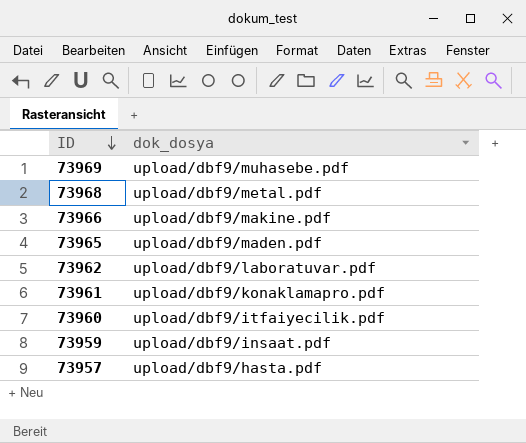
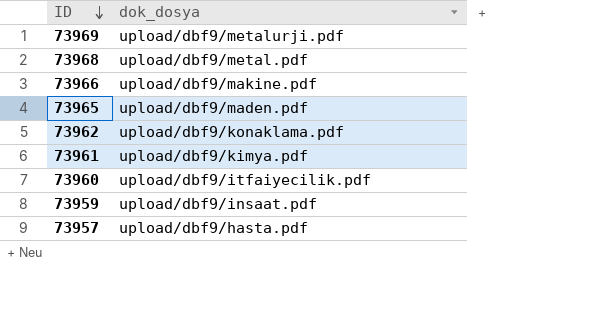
73969 | dok_dosya: upload/dbf9/muhasebe.pdf -> upload/dbf9/metalurji.pdf
73962 | dok_dosya: upload/dbf9/laboratuvar.pdf -> upload/dbf9/konaklama.pdf
73961 | dok_dosya: upload/dbf9/konaklamapro.pdf -> upload/dbf9/kimya.pdf

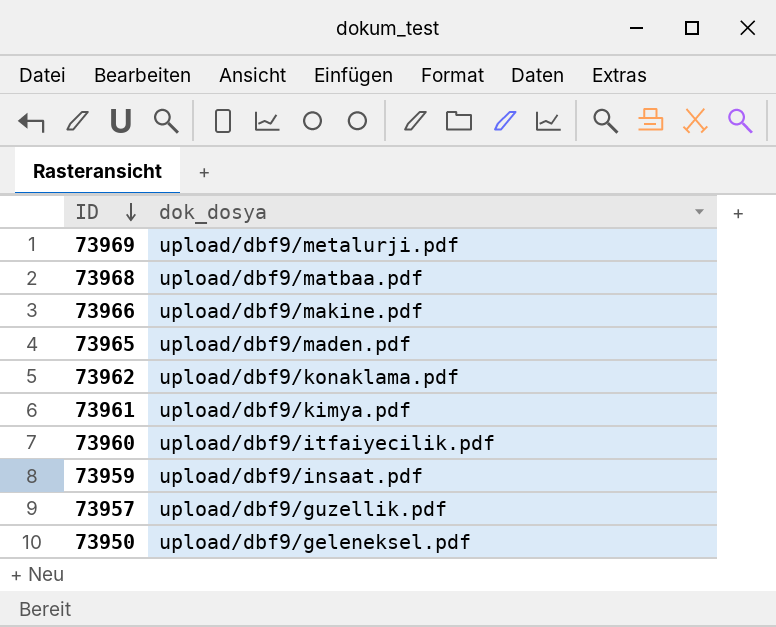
73968 | dok_dosya: upload/dbf9/metal.pdf -> upload/dbf9/matbaa.pdf
73957 | dok_dosya: upload/dbf9/hasta.pdf -> upload/dbf9/guzellik.pdf
row 73950: none -> upload/dbf9/geleneksel.pdf

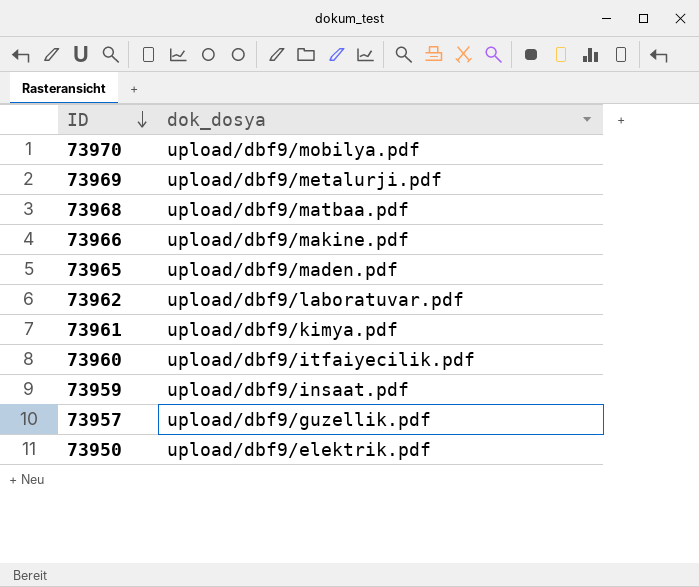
row 73970: none -> upload/dbf9/mobilya.pdf
73962 | dok_dosya: upload/dbf9/konaklama.pdf -> upload/dbf9/laboratuvar.pdf
73950 | dok_dosya: upload/dbf9/geleneksel.pdf -> upload/dbf9/elektrik.pdf

